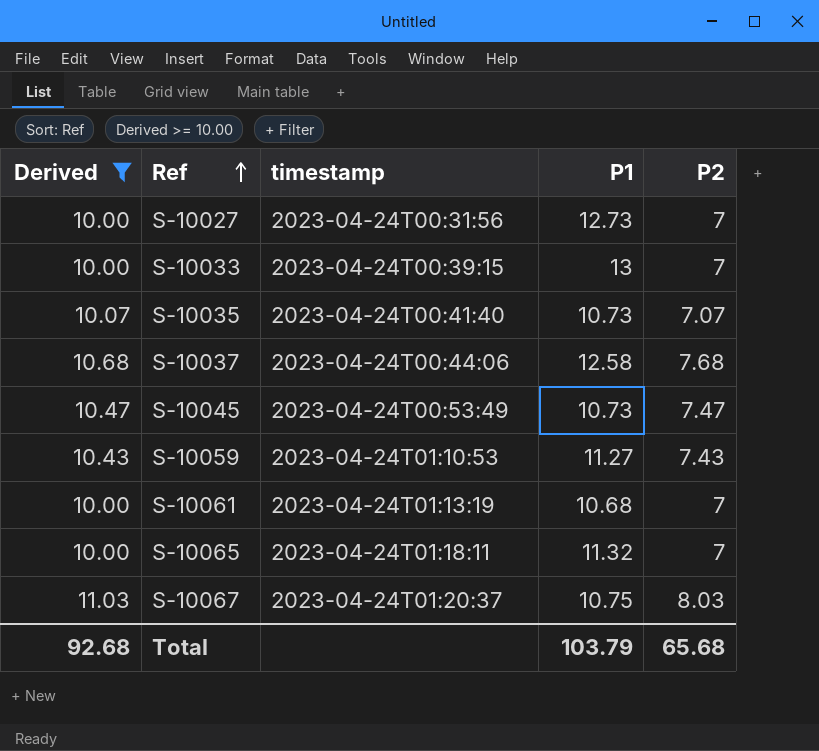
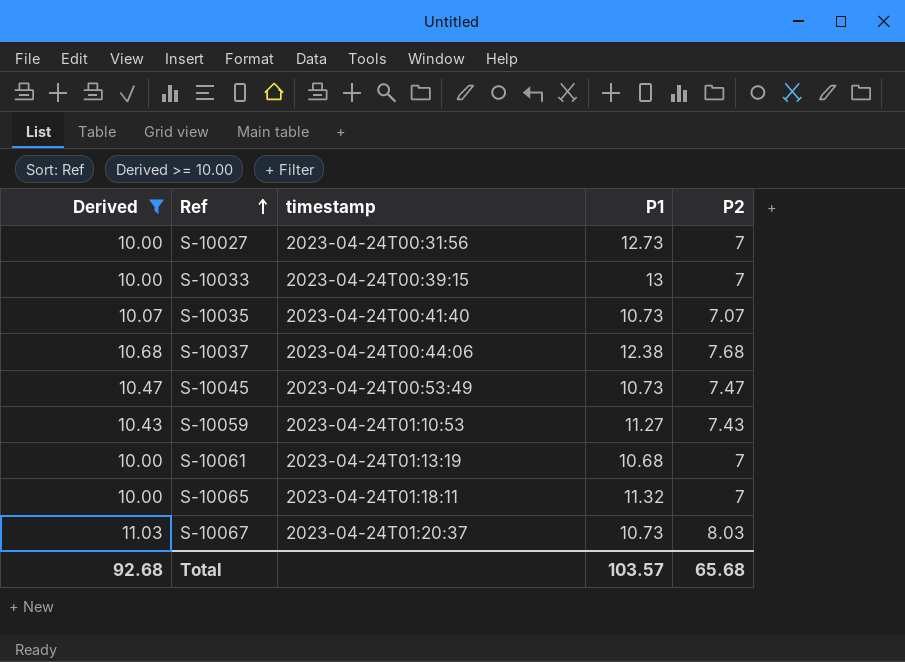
S-10037 | P1: 12.58 -> 12.38
S-10067 | P1: 10.75 -> 10.73
Total | P1: 103.79 -> 103.57

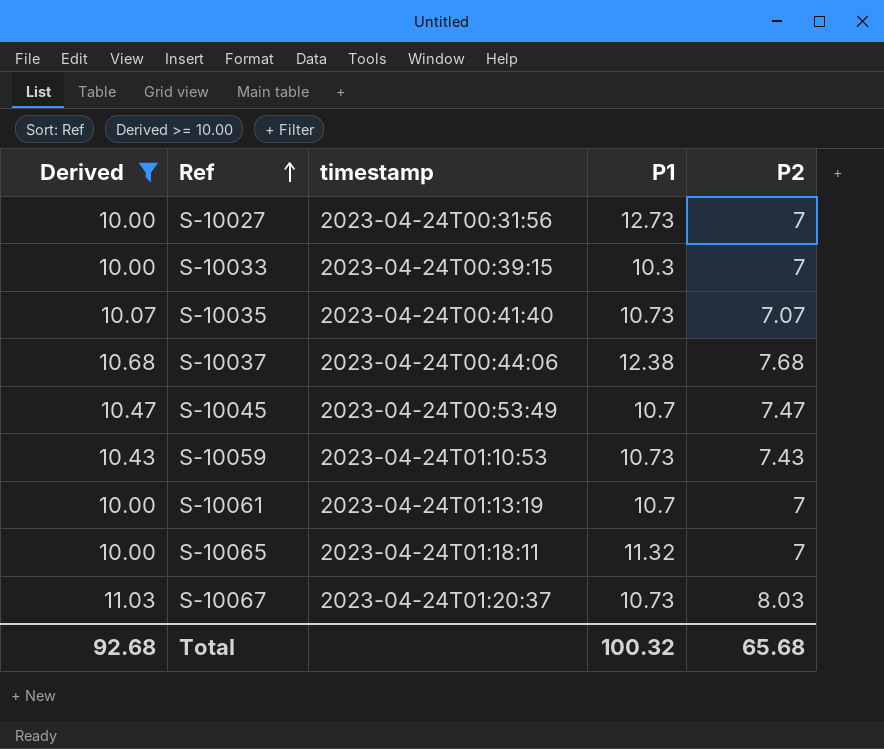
S-10033 | P1: 13 -> 10.3
S-10045 | P1: 10.73 -> 10.7
S-10059 | P1: 11.27 -> 10.73
S-10061 | P1: 10.68 -> 10.7
Total | P1: 103.57 -> 100.32

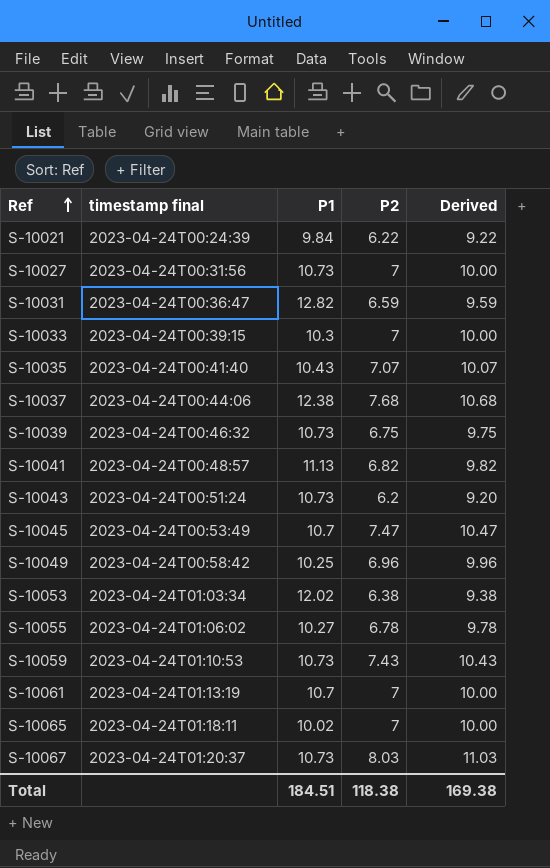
filter: Derived >= 10.00 -> none
column name: timestamp -> timestamp final
column Derived | position: 1 -> 5
S-10027 | P1: 12.73 -> 10.73
S-10035 | P1: 10.73 -> 10.43
S-10065 | P1: 11.32 -> 10.02
Total | P1: 100.32 -> 184.51
Total | P2: 65.68 -> 118.38
Total | Derived: 92.68 -> 169.38

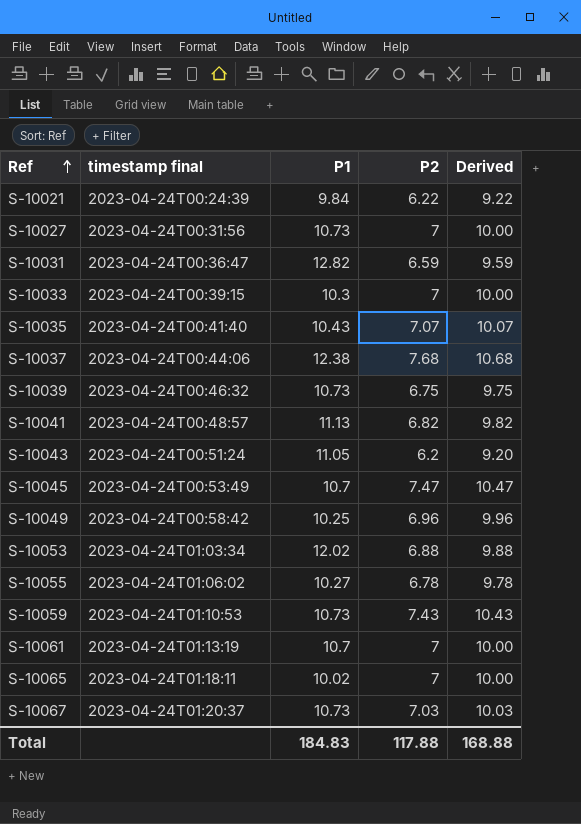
S-10043 | P1: 10.73 -> 11.05
S-10053 | P2: 6.38 -> 6.88
S-10053 | Derived: 9.38 -> 9.88
S-10067 | P2: 8.03 -> 7.03
S-10067 | Derived: 11.03 -> 10.03
Total | P1: 184.51 -> 184.83
Total | P2: 118.38 -> 117.88
Total | Derived: 169.38 -> 168.88

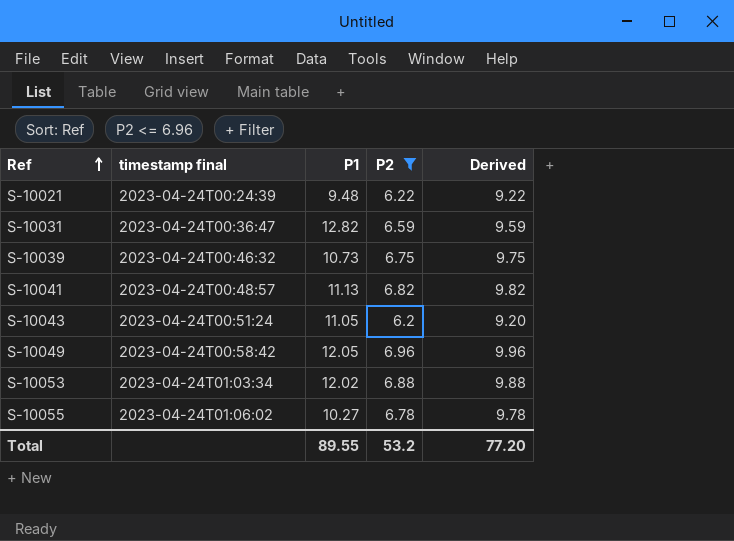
filter: none -> P2 <= 6.96
S-10021 | P1: 9.84 -> 9.48
S-10049 | P1: 10.25 -> 12.05
Total | P1: 184.83 -> 89.55
Total | P2: 117.88 -> 53.2
Total | Derived: 168.88 -> 77.20

